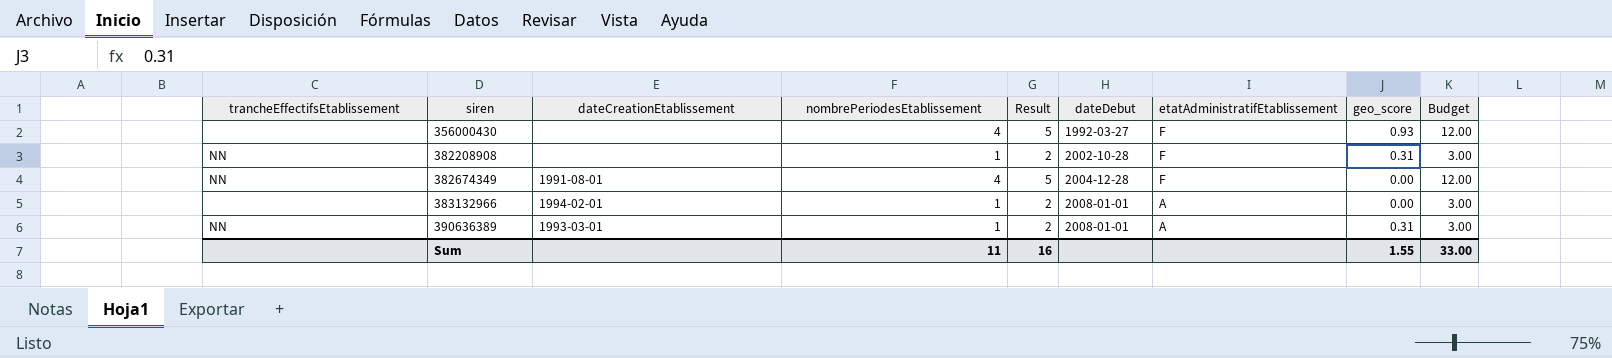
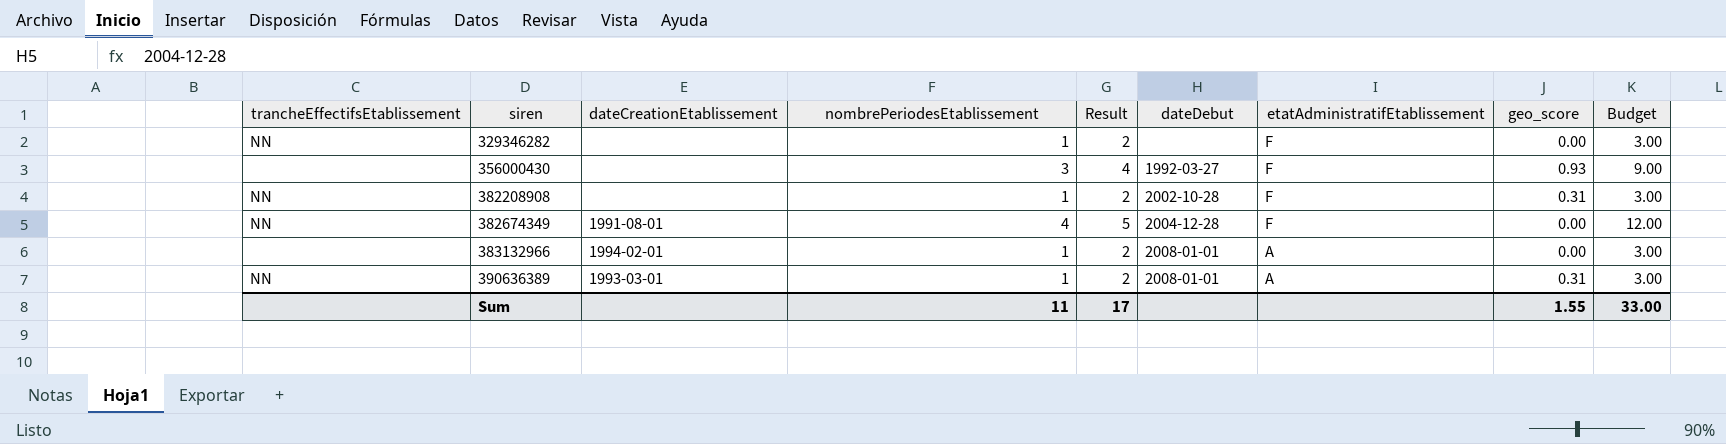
row 329346282: none -> NN | none | 1 | 2 | none | F | 0.00 | 3.00
356000430 | nombrePeriodesEtablissement: 4 -> 3
356000430 | Result: 5 -> 4
356000430 | Budget: 12.00 -> 9.00
Sum | Result: 16 -> 17

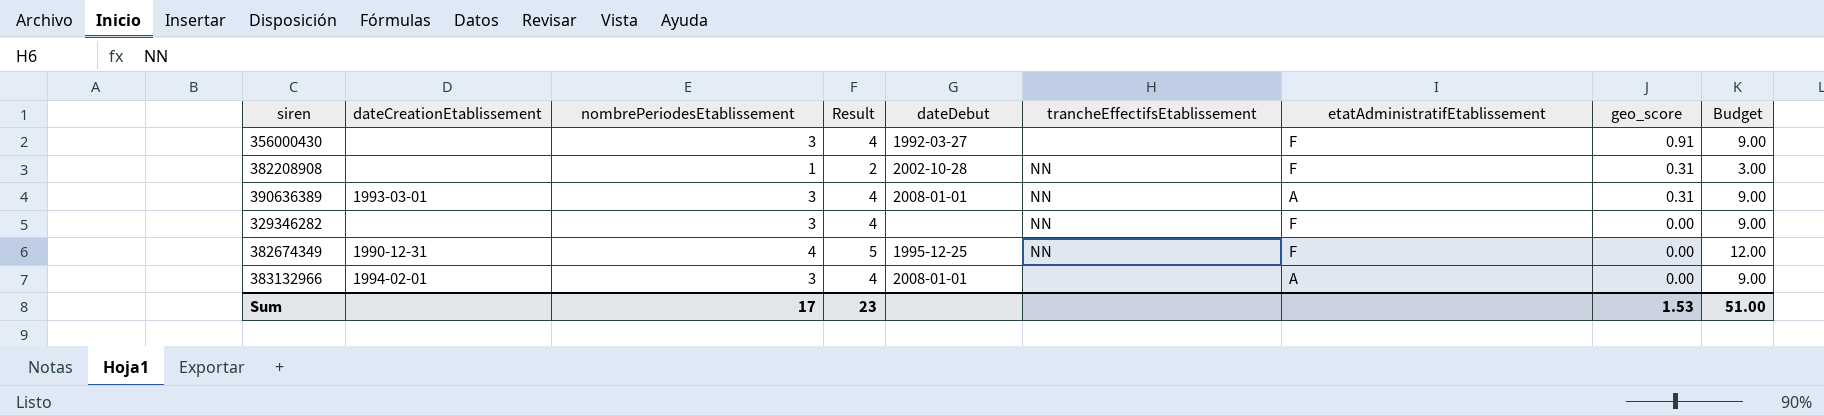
row order: siren ascending -> geo_score descending
column trancheEffectifsEtablissement | position: 1 -> 6
356000430 | geo_score: 0.93 -> 0.91
390636389 | nombrePeriodesEtablissement: 1 -> 3
390636389 | Result: 2 -> 4
390636389 | Budget: 3.00 -> 9.00
329346282 | nombrePeriodesEtablissement: 1 -> 3
329346282 | Result: 2 -> 4
329346282 | Budget: 3.00 -> 9.00
382674349 | dateCreationEtablissement: 1991-08-01 -> 1990-12-31
382674349 | dateDebut: 2004-12-28 -> 1995-12-25
383132966 | nombrePeriodesEtablissement: 1 -> 3
383132966 | Result: 2 -> 4
383132966 | Budget: 3.00 -> 9.00
Sum | nombrePeriodesEtablissement: 11 -> 17
Sum | Result: 17 -> 23
Sum | geo_score: 1.55 -> 1.53
Sum | Budget: 33.00 -> 51.00

